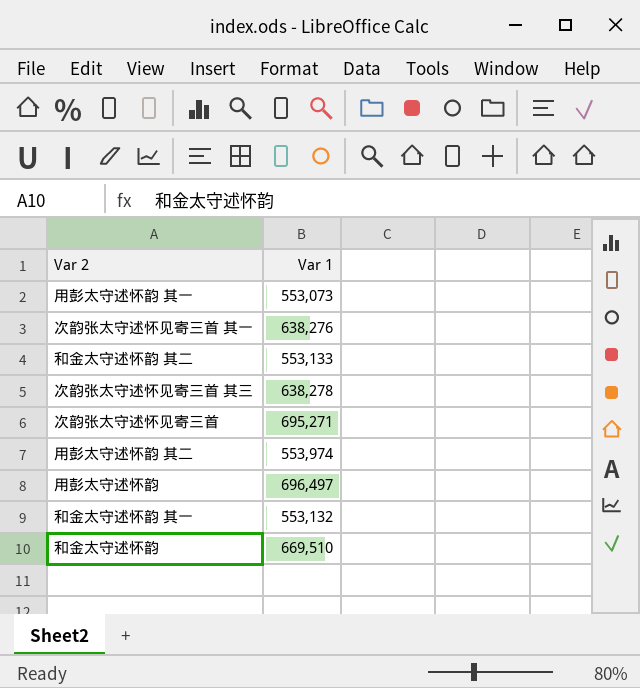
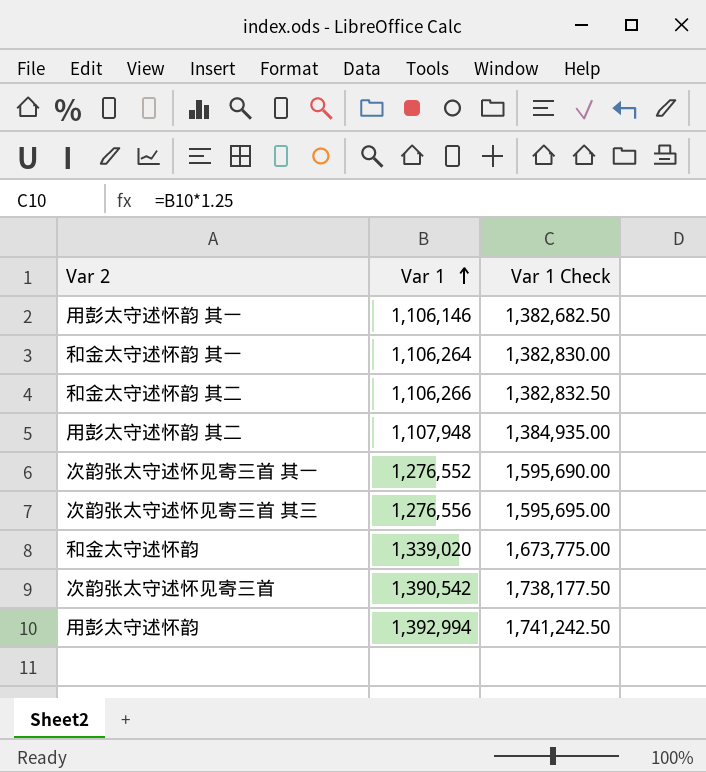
row order: none -> Var 1 ascending
column Var 1 Check | formula: none -> [Var 1] * 1.25
用彭太守述怀韵 其一 | Var 1: 553,073 -> 1,106,146
和金太守述怀韵 其一 | Var 1: 553,132 -> 1,106,264
和金太守述怀韵 其二 | Var 1: 553,133 -> 1,106,266
用彭太守述怀韵 其二 | Var 1: 553,974 -> 1,107,948
次韵张太守述怀见寄三首 其一 | Var 1: 638,276 -> 1,276,552
次韵张太守述怀见寄三首 其三 | Var 1: 638,278 -> 1,276,556
和金太守述怀韵 | Var 1: 669,510 -> 1,339,020
次韵张太守述怀见寄三首 | Var 1: 695,271 -> 1,390,542
用彭太守述怀韵 | Var 1: 696,497 -> 1,392,994

